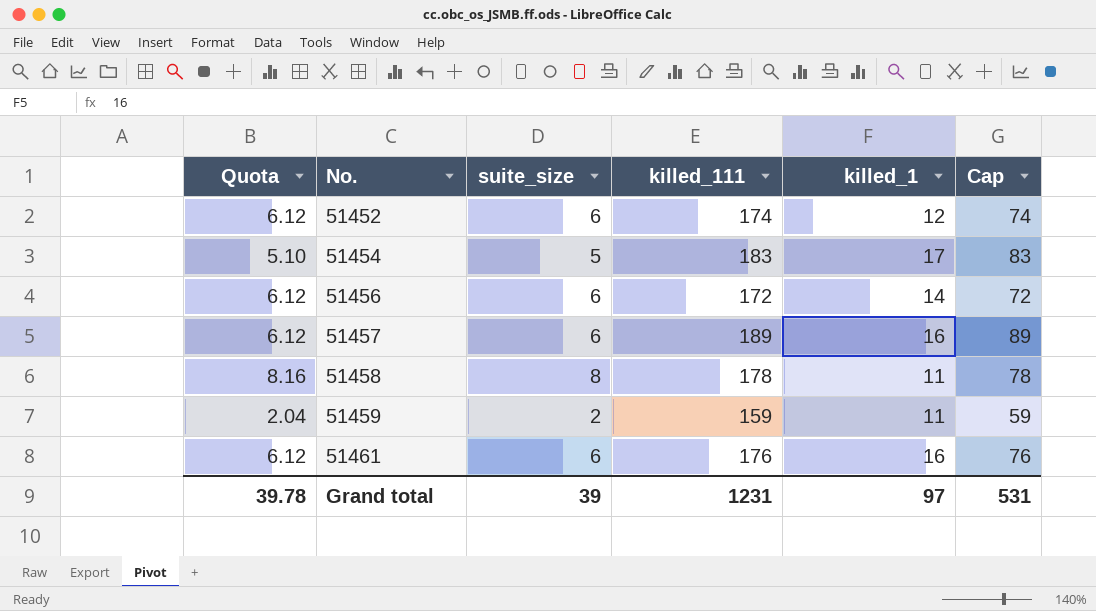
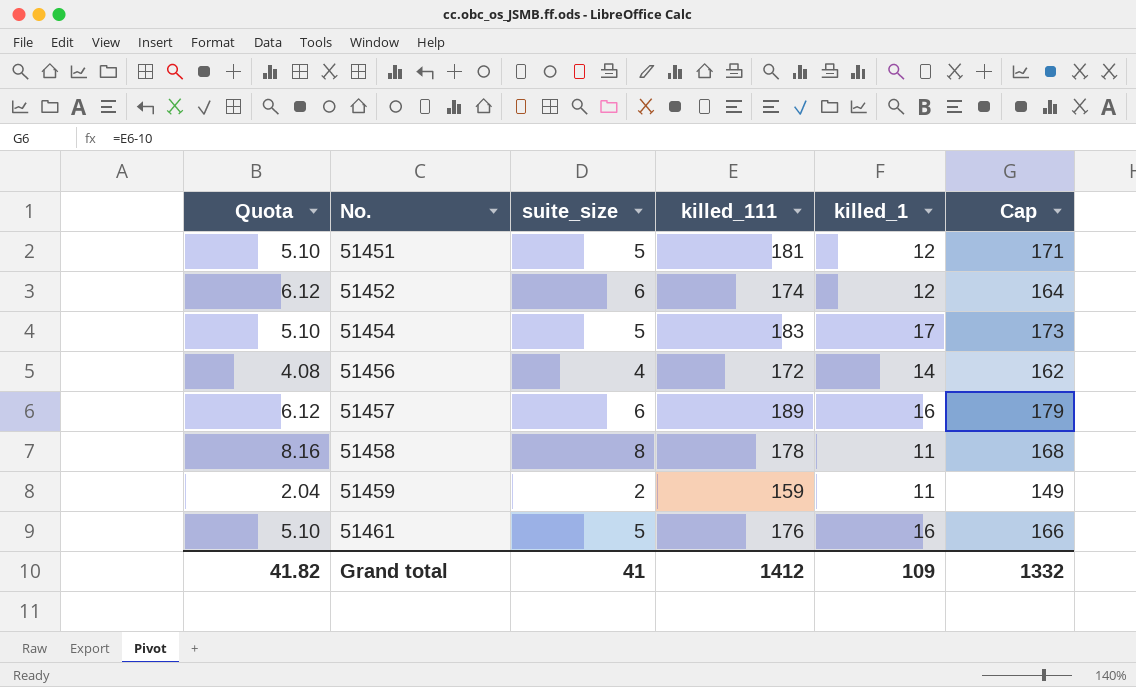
column Cap | formula: [killed_111] - 100 -> [killed_111] - 10
row 51451: none -> 5.10 | 5 | 181 | 12 | 171
51456 | Quota: 6.12 -> 4.08
51456 | suite_size: 6 -> 4
51461 | Quota: 6.12 -> 5.10
51461 | suite_size: 6 -> 5
Grand total | Quota: 39.78 -> 41.82
Grand total | suite_size: 39 -> 41
Grand total | killed_111: 1231 -> 1412
Grand total | killed_1: 97 -> 109
Grand total | Cap: 531 -> 1332

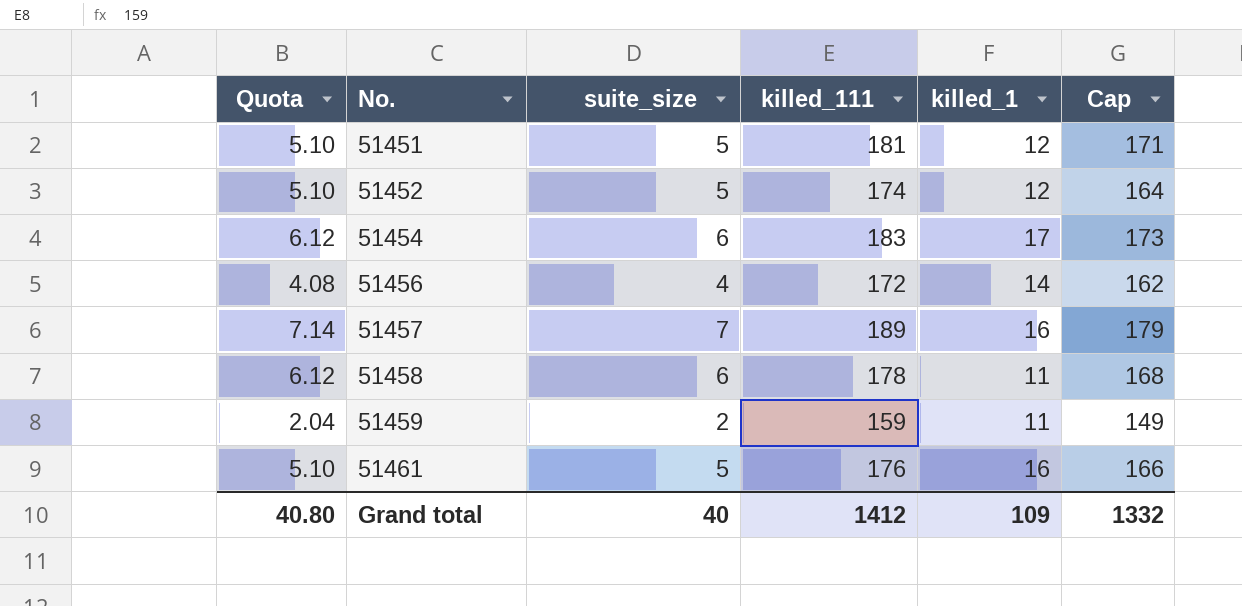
51452 | Quota: 6.12 -> 5.10
51452 | suite_size: 6 -> 5
51454 | Quota: 5.10 -> 6.12
51454 | suite_size: 5 -> 6
51457 | Quota: 6.12 -> 7.14
51457 | suite_size: 6 -> 7
51458 | Quota: 8.16 -> 6.12
51458 | suite_size: 8 -> 6
Grand total | Quota: 41.82 -> 40.80
Grand total | suite_size: 41 -> 40

